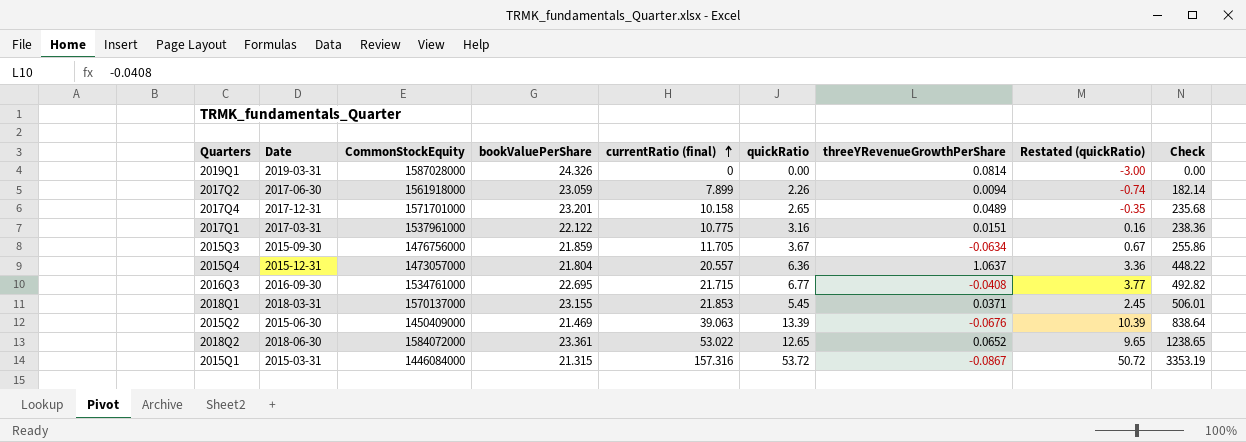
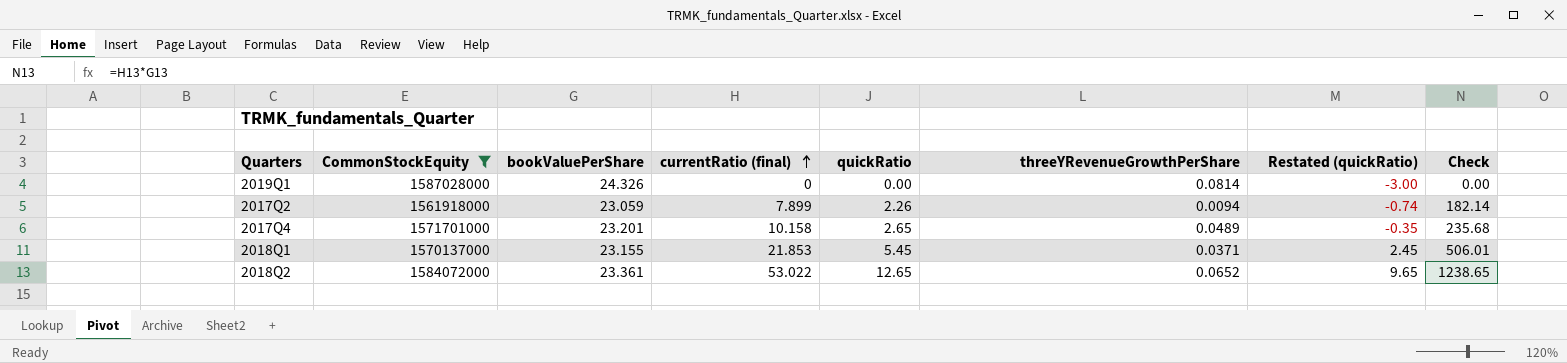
filter: none -> CommonStockEquity >= 1561918000
column Date | position: 2 -> none

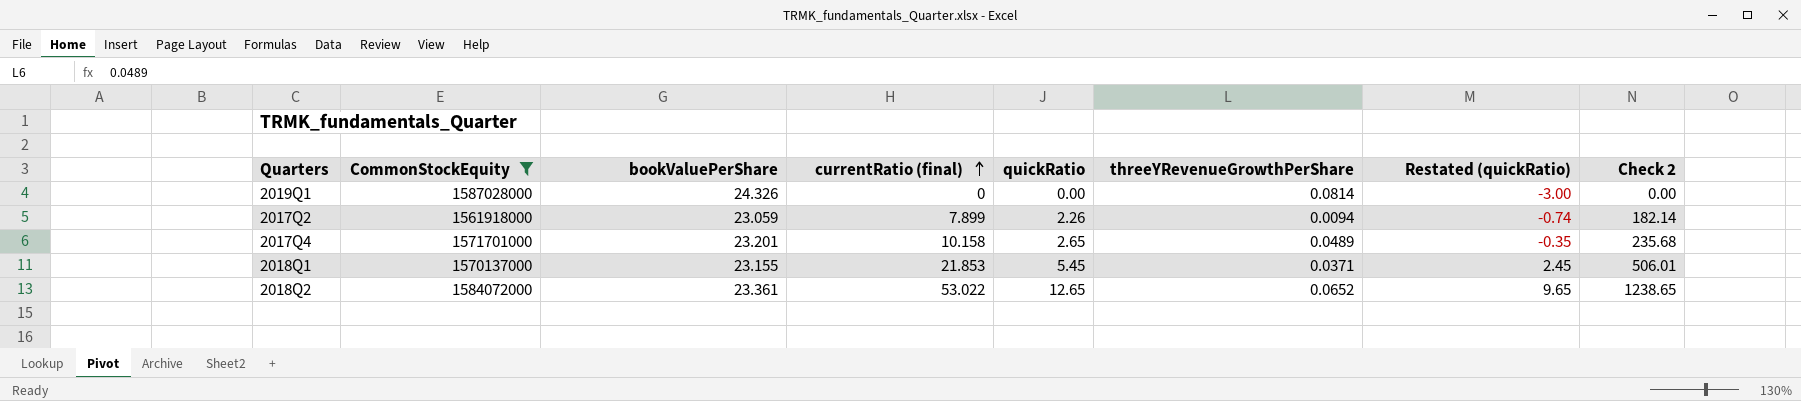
column name: Check -> Check 2

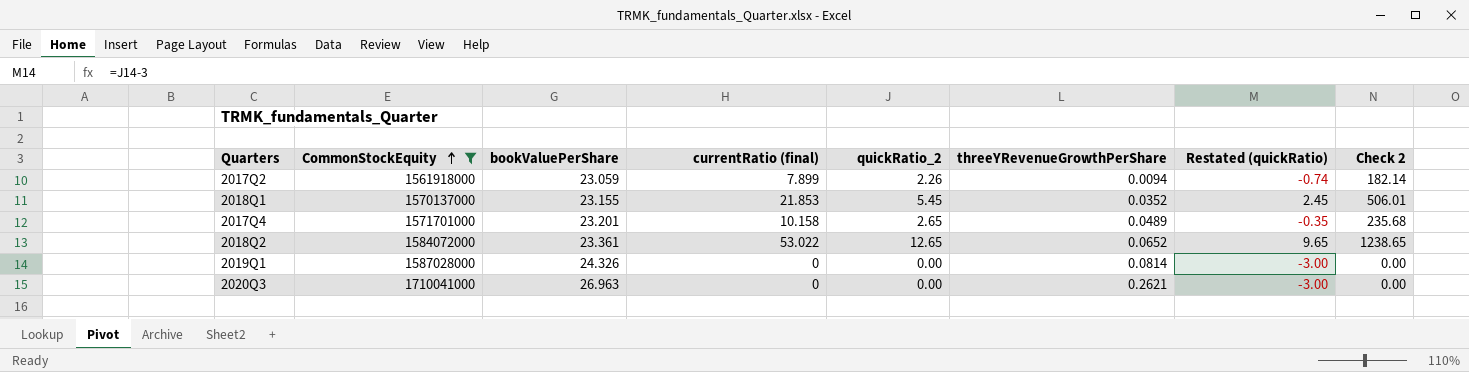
row order: currentRatio (final) ascending -> CommonStockEquity ascending
column name: quickRatio -> quickRatio_2
2018Q1 | threeYRevenueGrowthPerShare: 0.0371 -> 0.0352
row 2020Q3: none -> 1710041000 | 26.963 | 0 | 0.00 | 0.2621 | -3.00 | 0.00

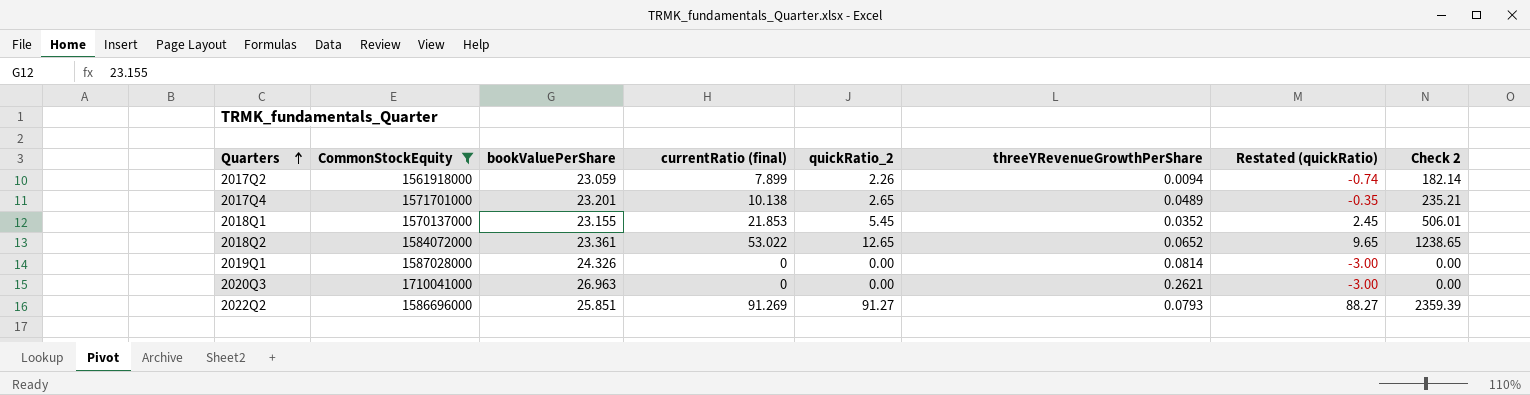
row order: CommonStockEquity ascending -> Quarters ascending
2017Q4 | currentRatio (final): 10.158 -> 10.138
2017Q4 | Check 2: 235.68 -> 235.21
row 2022Q2: none -> 1586696000 | 25.851 | 91.269 | 91.27 | 0.0793 | 88.27 | 2359.39

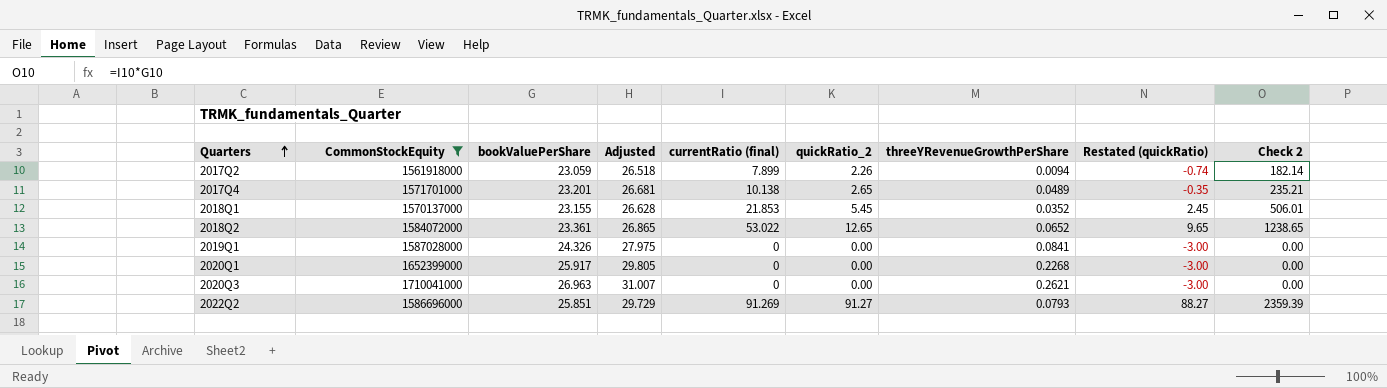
column Adjusted | formula: none -> [bookValuePerShare] * 1.15
2019Q1 | threeYRevenueGrowthPerShare: 0.0814 -> 0.0841
row 2020Q1: none -> 1652399000 | 25.917 | 29.805 | 0 | 0.00 | 0.2268 | -3.00 | 0.00

